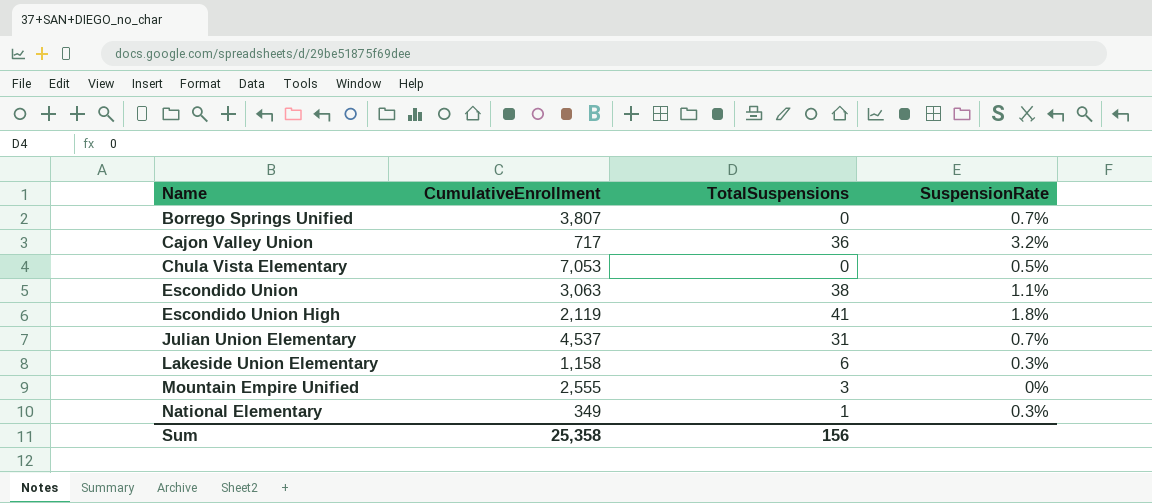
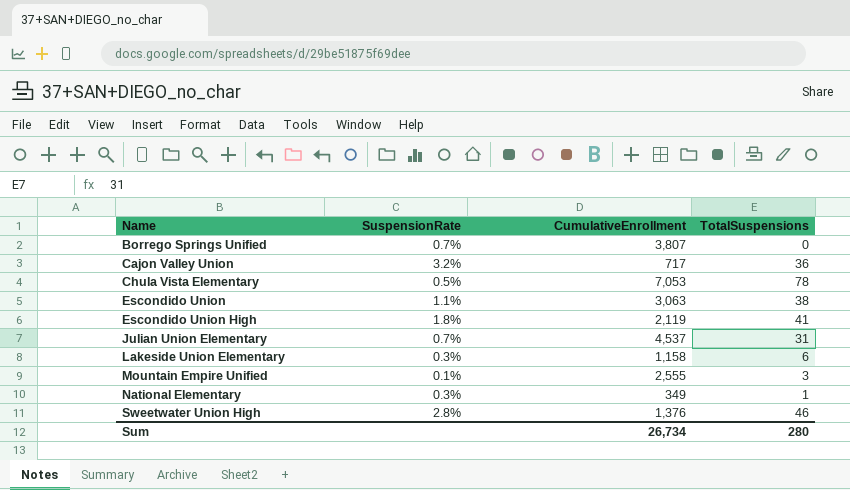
column SuspensionRate | position: 4 -> 2
Chula Vista Elementary | TotalSuspensions: 0 -> 78
Mountain Empire Unified | SuspensionRate: 0% -> 0.1%
row Sweetwater Union High: none -> 2.8% | 1,376 | 46
Sum | CumulativeEnrollment: 25,358 -> 26,734
Sum | TotalSuspensions: 156 -> 280

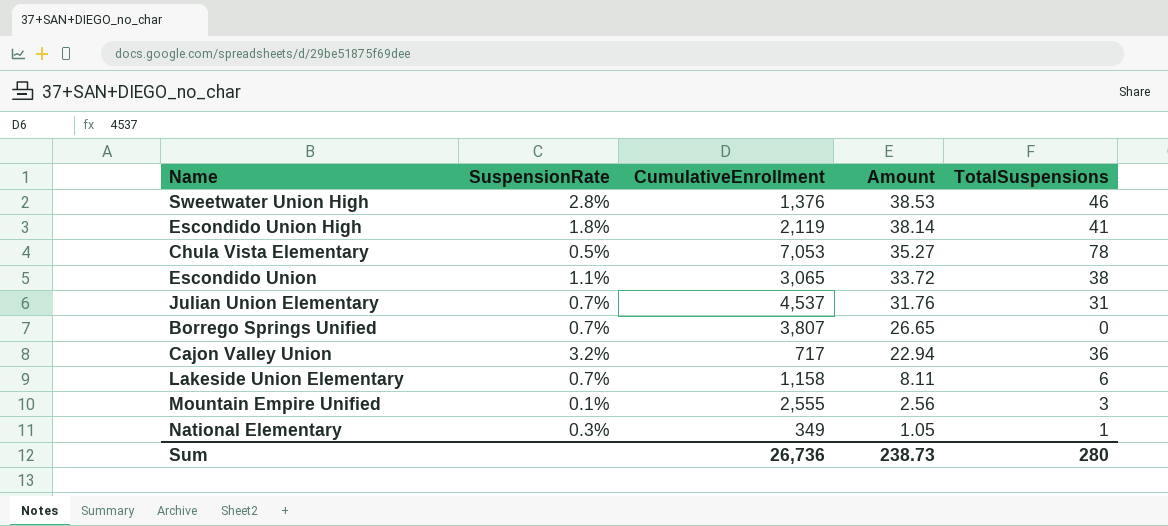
row order: Name ascending -> Amount descending
column Amount | formula: none -> [SuspensionRate] * [CumulativeEnrollment]
Escondido Union | CumulativeEnrollment: 3,063 -> 3,065
Lakeside Union Elementary | SuspensionRate: 0.3% -> 0.7%
Sum | CumulativeEnrollment: 26,734 -> 26,736

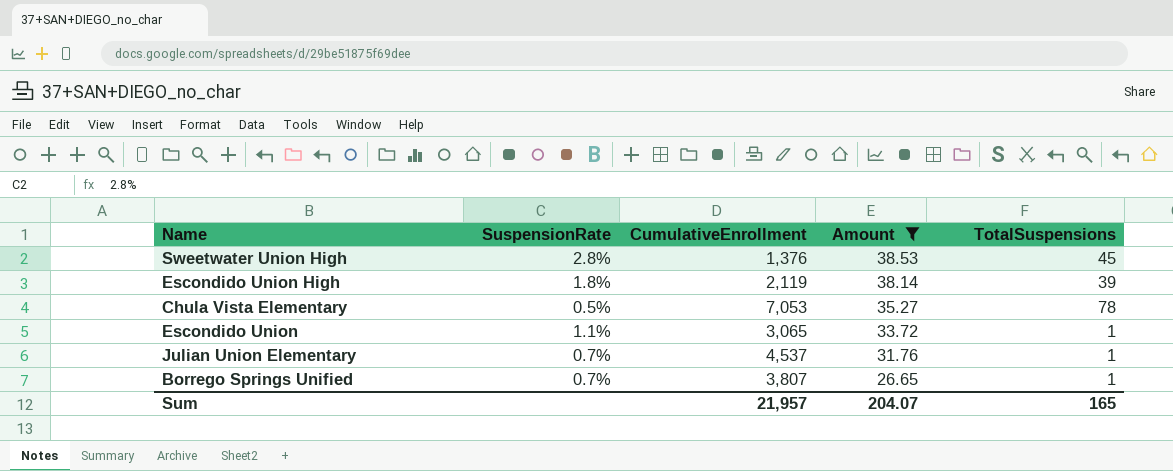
filter: none -> Amount >= 26.65
Sweetwater Union High | TotalSuspensions: 46 -> 45
Escondido Union High | TotalSuspensions: 41 -> 39
Escondido Union | TotalSuspensions: 38 -> 1
Julian Union Elementary | TotalSuspensions: 31 -> 1
Borrego Springs Unified | TotalSuspensions: 0 -> 1
Sum | CumulativeEnrollment: 26,736 -> 21,957
Sum | Amount: 238.73 -> 204.07
Sum | TotalSuspensions: 280 -> 165

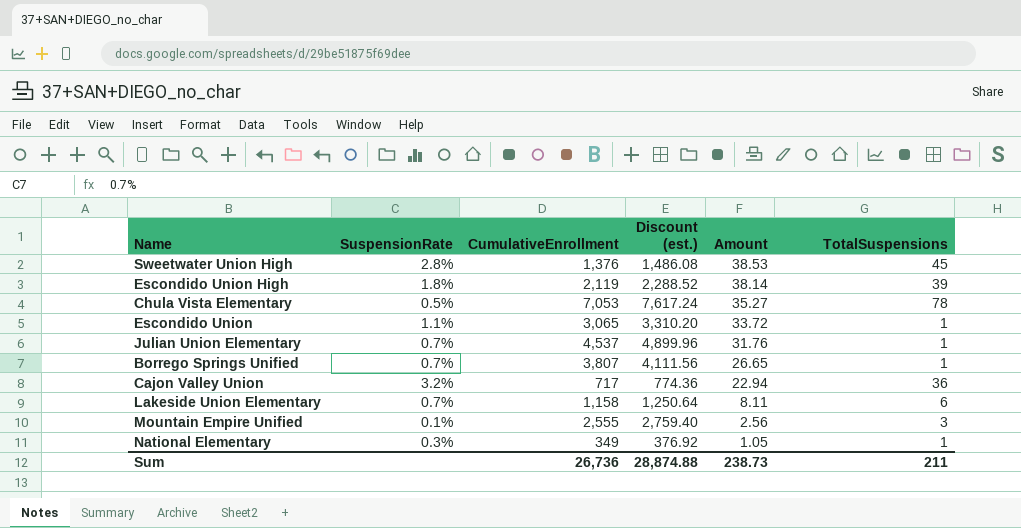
filter: Amount >= 26.65 -> none
column Discount (est.) | formula: none -> [CumulativeEnrollment] * 1.08
Sum | CumulativeEnrollment: 21,957 -> 26,736
Sum | Amount: 204.07 -> 238.73
Sum | TotalSuspensions: 165 -> 211

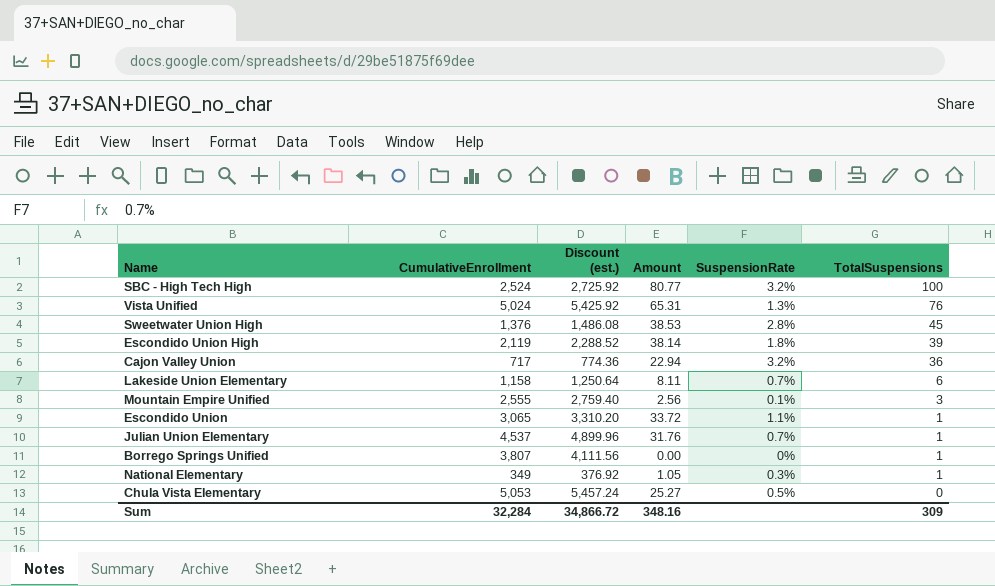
row order: Amount descending -> TotalSuspensions descending
column SuspensionRate | position: 2 -> 5
row SBC - High Tech High: none -> 2,524 | 2,725.92 | 80.77 | 3.2% | 100
row Vista Unified: none -> 5,024 | 5,425.92 | 65.31 | 1.3% | 76
Borrego Springs Unified | Amount: 26.65 -> 0.00
Borrego Springs Unified | SuspensionRate: 0.7% -> 0%
Chula Vista Elementary | CumulativeEnrollment: 7,053 -> 5,053
Chula Vista Elementary | Discount (est.): 7,617.24 -> 5,457.24
Chula Vista Elementary | Amount: 35.27 -> 25.27
Chula Vista Elementary | TotalSuspensions: 78 -> 0
Sum | CumulativeEnrollment: 26,736 -> 32,284
Sum | Discount (est.): 28,874.88 -> 34,866.72
Sum | Amount: 238.73 -> 348.16
Sum | TotalSuspensions: 211 -> 309

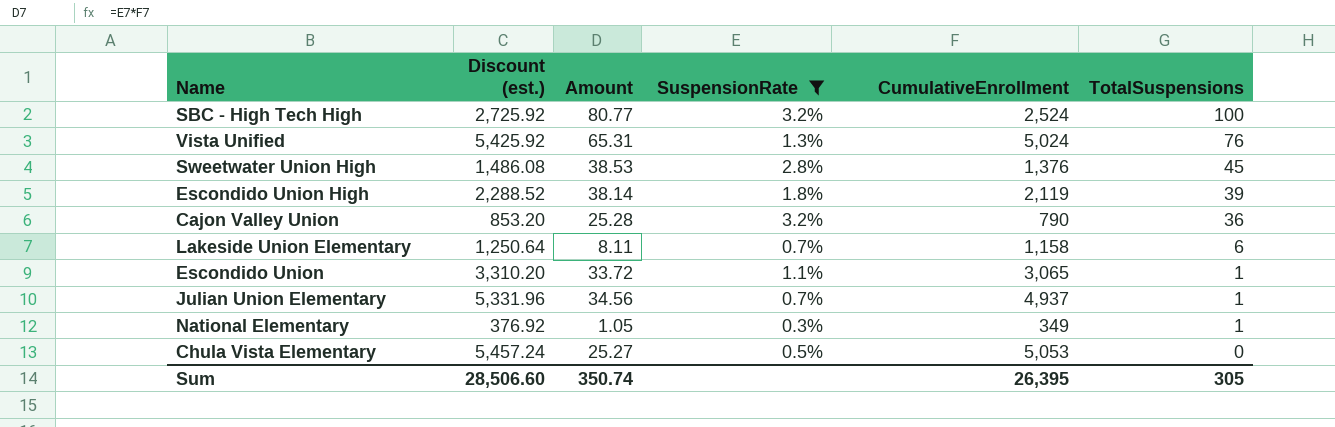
filter: none -> SuspensionRate >= 0.3%
column CumulativeEnrollment | position: 2 -> 5
Cajon Valley Union | Discount (est.): 774.36 -> 853.20
Cajon Valley Union | Amount: 22.94 -> 25.28
Cajon Valley Union | CumulativeEnrollment: 717 -> 790
Julian Union Elementary | Discount (est.): 4,899.96 -> 5,331.96
Julian Union Elementary | Amount: 31.76 -> 34.56
Julian Union Elementary | CumulativeEnrollment: 4,537 -> 4,937
Sum | Discount (est.): 34,866.72 -> 28,506.60
Sum | Amount: 348.16 -> 350.74
Sum | CumulativeEnrollment: 32,284 -> 26,395
Sum | TotalSuspensions: 309 -> 305

